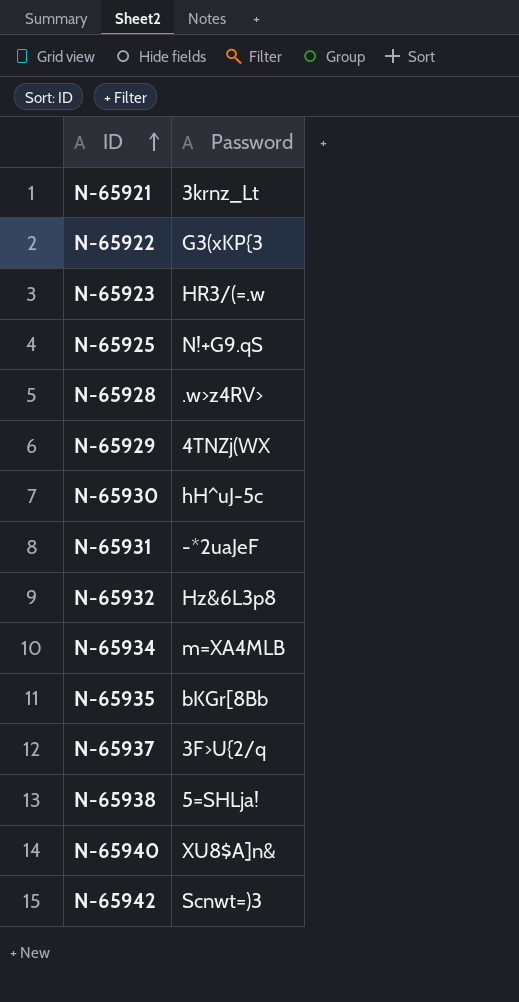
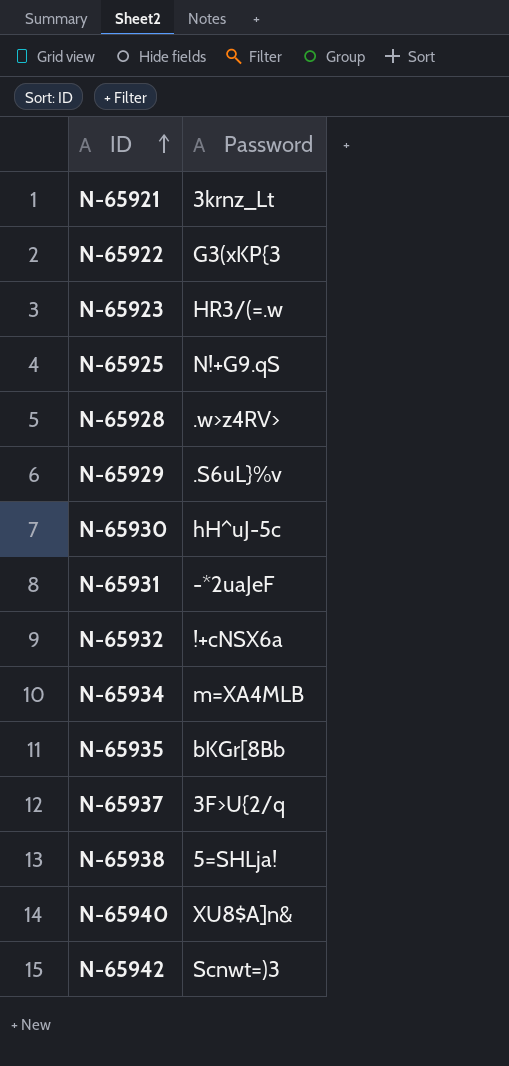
N-65929 | Password: 4TNZj(WX -> .S6uL}%v
N-65932 | Password: Hz&6L3p8 -> !+cNSX6a

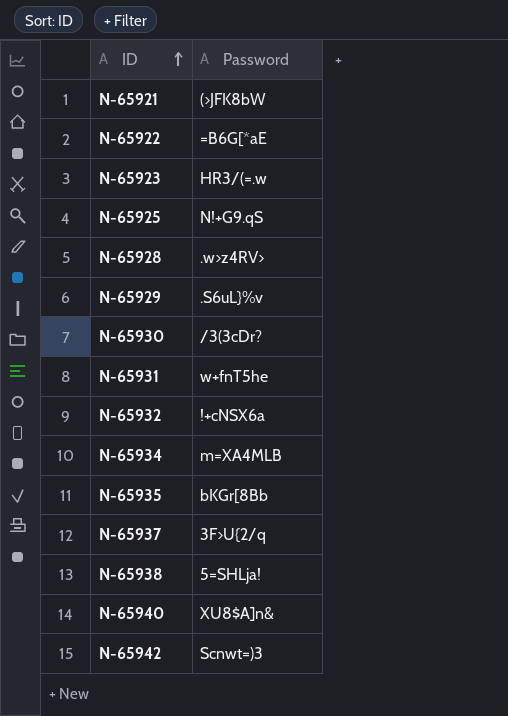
N-65921 | Password: 3krnz_Lt -> (>JFK8bW
N-65922 | Password: G3(xKP{3 -> =B6G[*aE
N-65930 | Password: hH^uJ-5c -> /3(3cDr?
N-65931 | Password: -*2uaJeF -> w+fnT5he

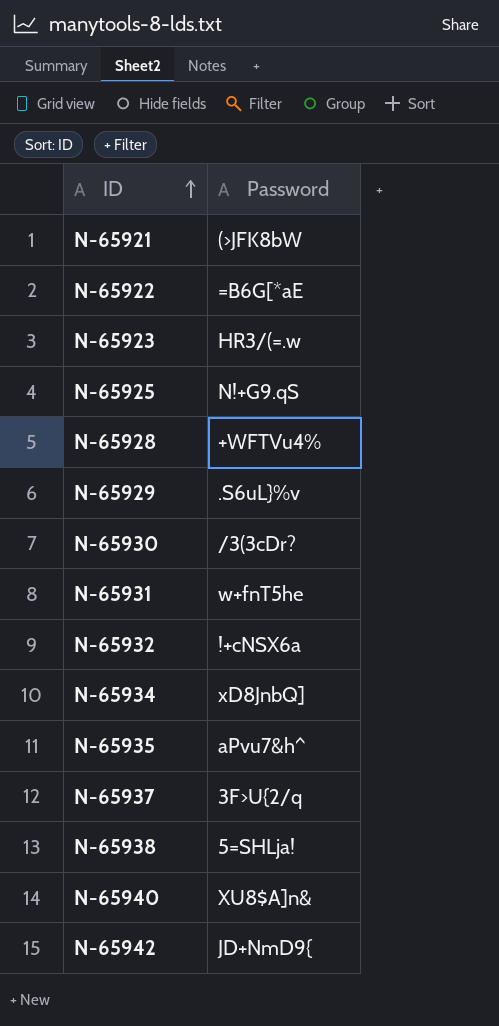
N-65928 | Password: .w>z4RV> -> +WFTVu4%
N-65934 | Password: m=XA4MLB -> xD8JnbQ]
N-65935 | Password: bKGr[8Bb -> aPvu7&h^
N-65942 | Password: Scnwt=)3 -> JD+NmD9{

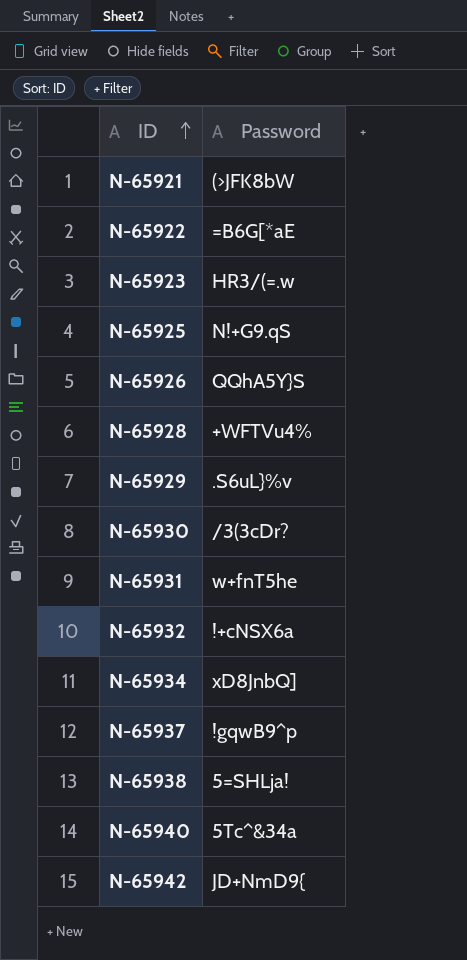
row N-65935: aPvu7&h^ -> none
row N-65926: none -> QQhA5Y}S
N-65937 | Password: 3F>U{2/q -> !gqwB9^p
N-65940 | Password: XU8$A]n& -> 5Tc^&34a

